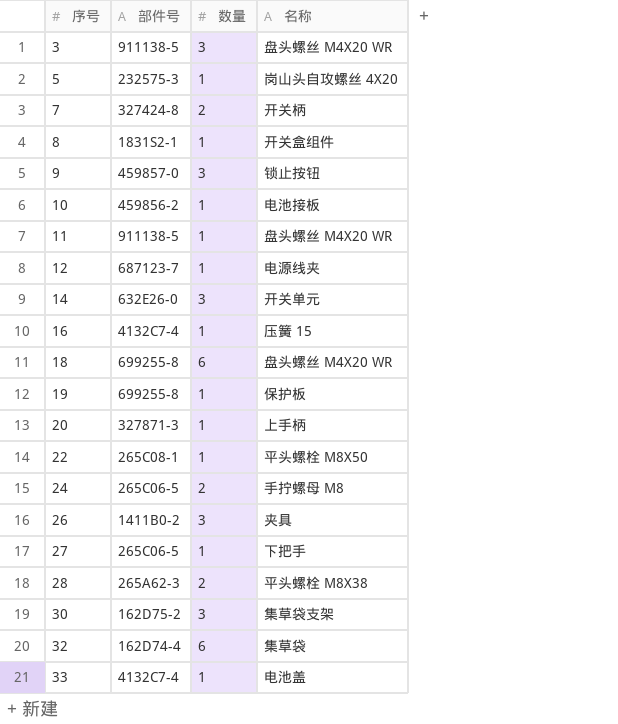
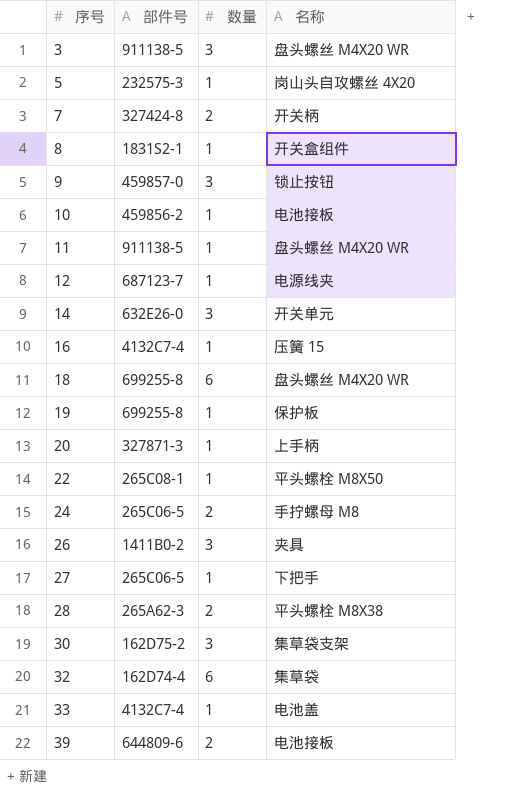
row 39: none -> 644809-6 | 2 | 电池接板

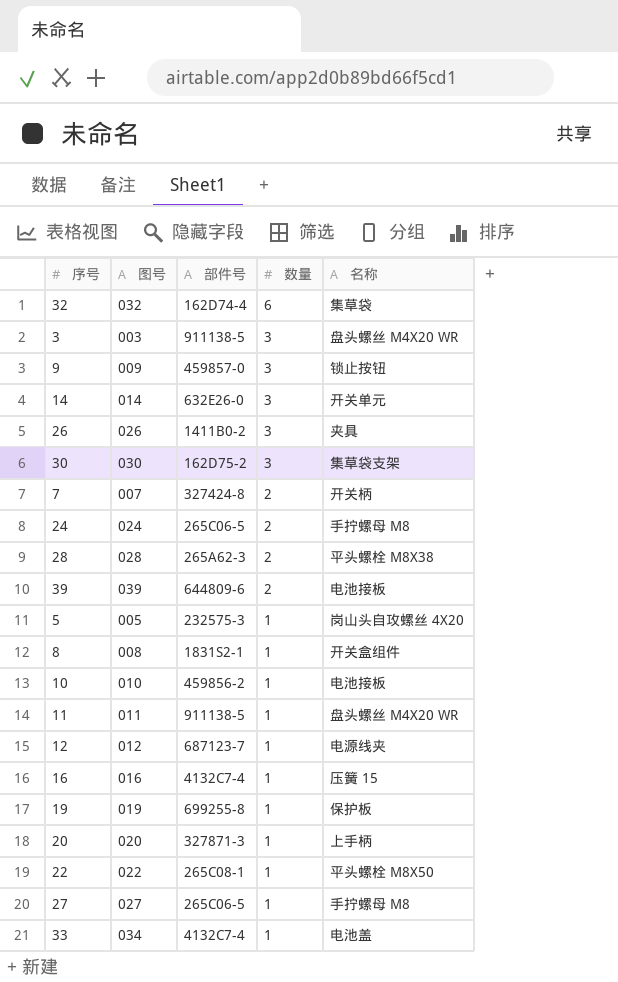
row order: 序号 ascending -> 数量 descending
column 图号 | position: none -> 2
row 18: 699255-8 | 6 | 盘头螺丝 M4X20 WR -> none
27 | 名称: 下把手 -> 手拧螺母 M8

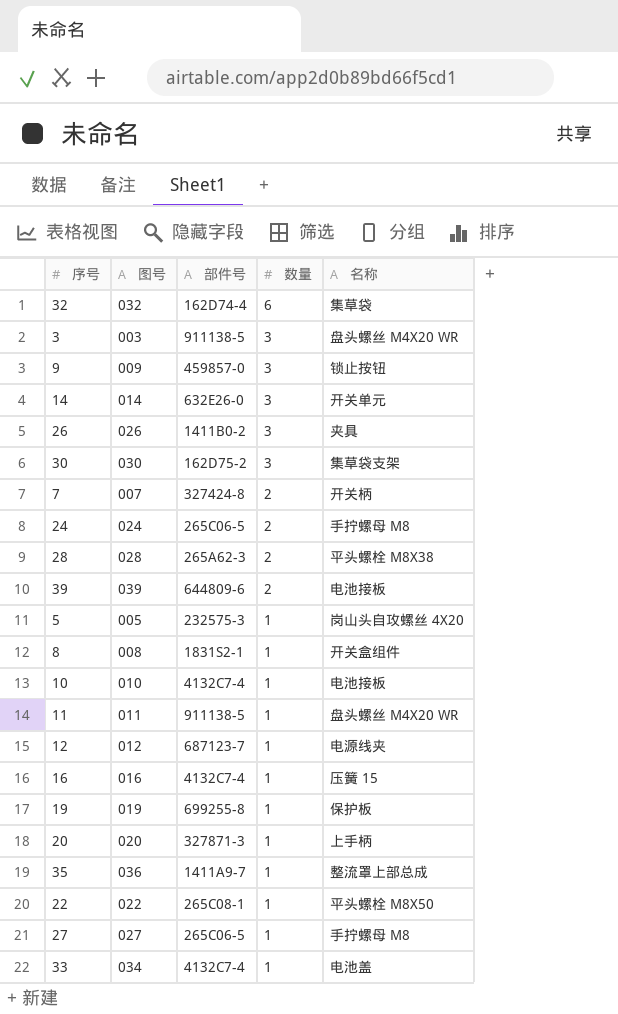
10 | 部件号: 459856-2 -> 4132C7-4
row 35: none -> 036 | 1411A9-7 | 1 | 整流罩上部总成

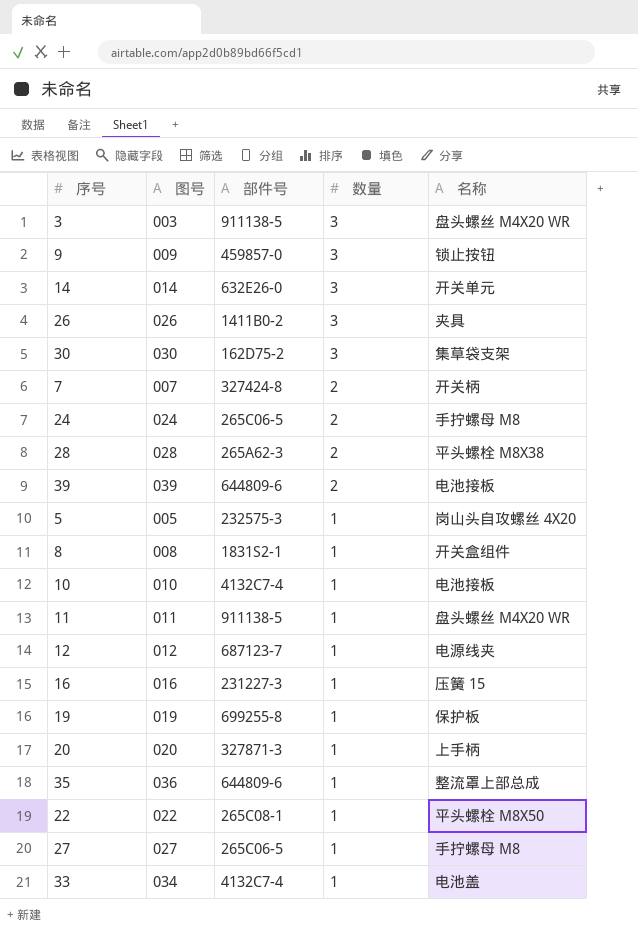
row 32: 032 | 162D74-4 | 6 | 集草袋 -> none
16 | 部件号: 4132C7-4 -> 231227-3
35 | 部件号: 1411A9-7 -> 644809-6

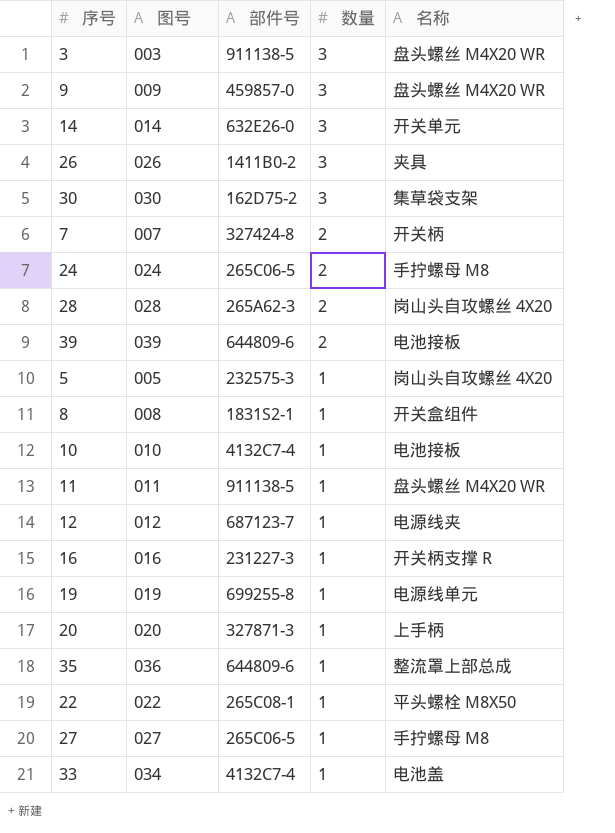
9 | 名称: 锁止按钮 -> 盘头螺丝 M4X20 WR
28 | 名称: 平头螺栓 M8X38 -> 岗山头自攻螺丝 4X20
16 | 名称: 压簧 15 -> 开关柄支撑 R
19 | 名称: 保护板 -> 电源线单元

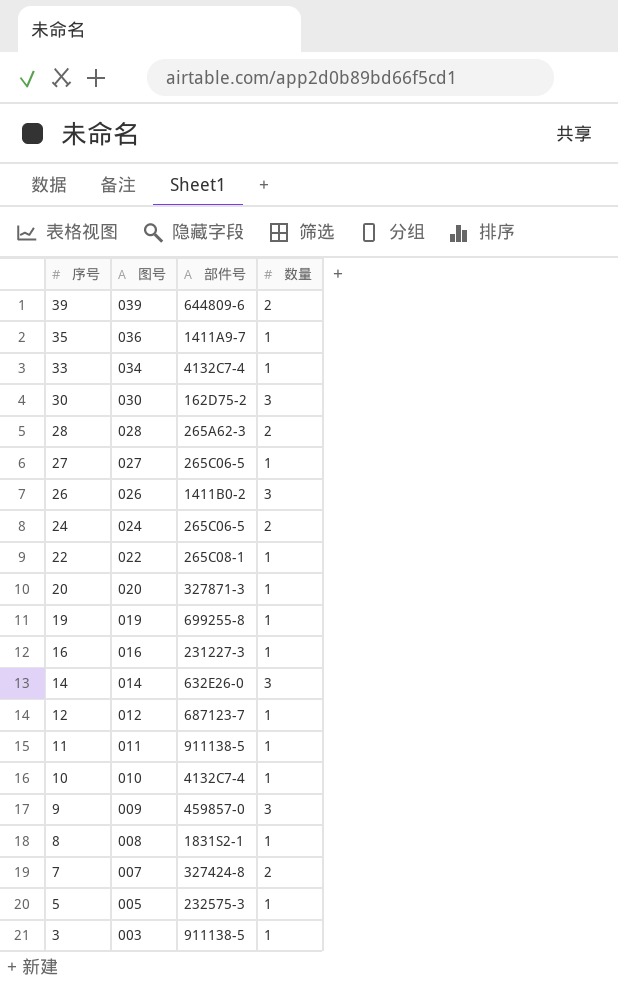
row order: 数量 descending -> 序号 descending
column 名称 | position: 5 -> none
35 | 部件号: 644809-6 -> 1411A9-7
3 | 数量: 3 -> 1

